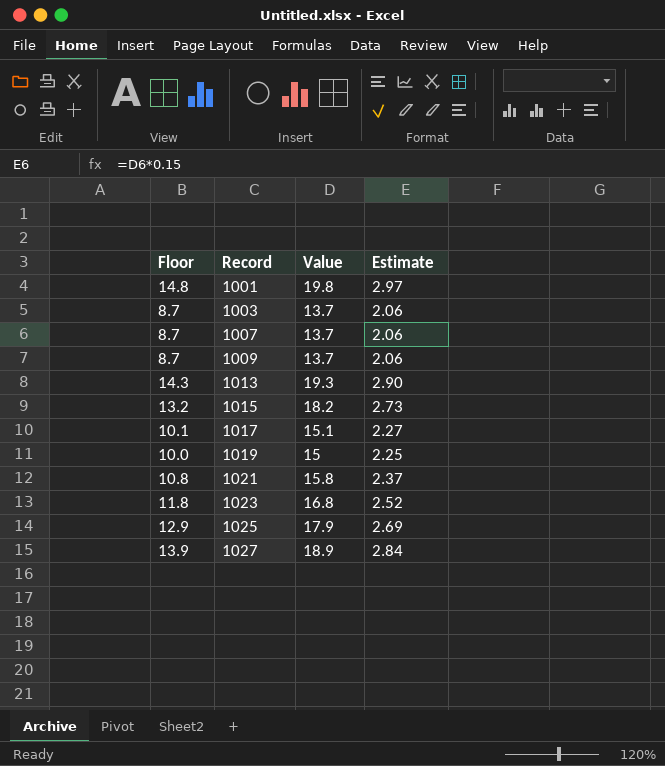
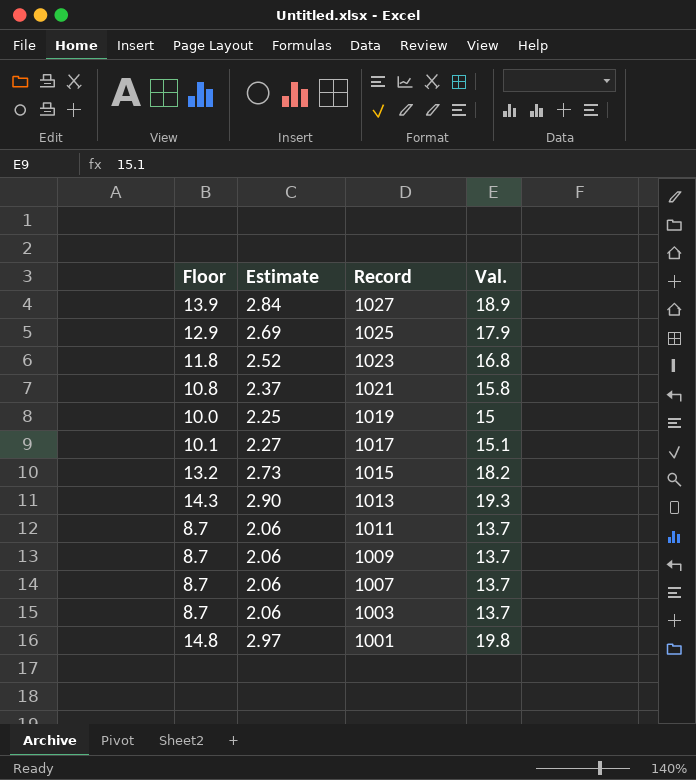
row order: Record ascending -> Record descending
column Estimate | position: 4 -> 2
column name: Value -> Val.
row 1011: none -> 8.7 | 2.06 | 13.7

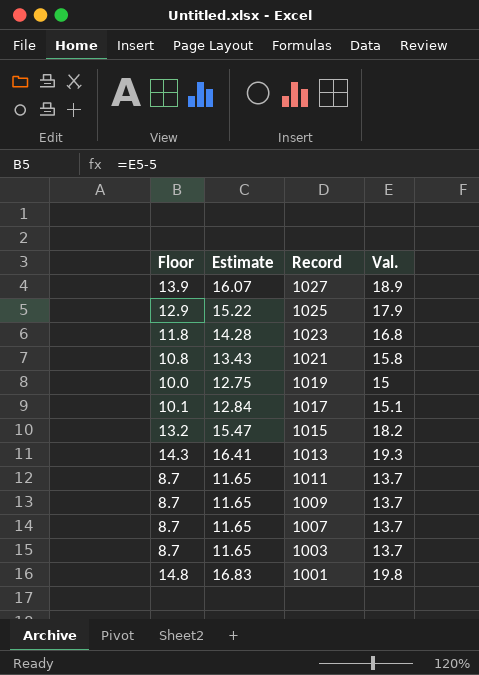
column Estimate | formula: [Val.] * 0.15 -> [Val.] * 0.85

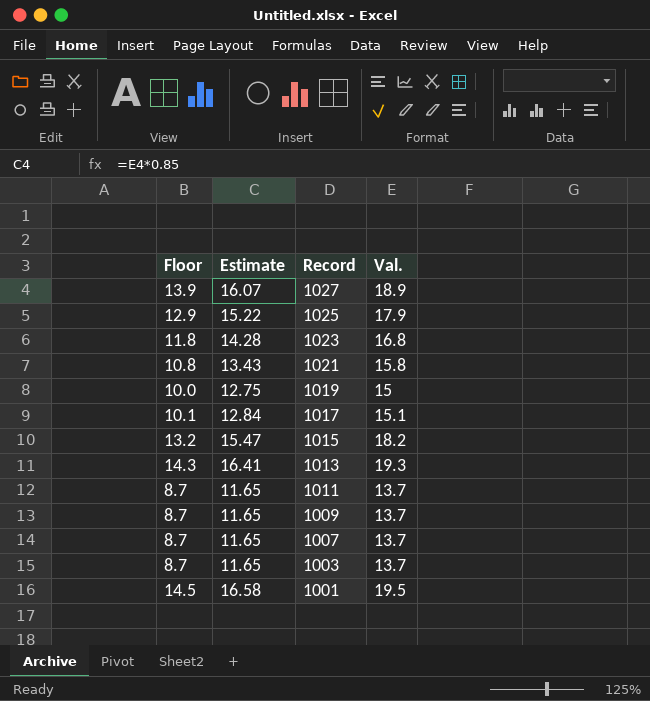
1001 | Floor: 14.8 -> 14.5
1001 | Estimate: 16.83 -> 16.58
1001 | Val.: 19.8 -> 19.5

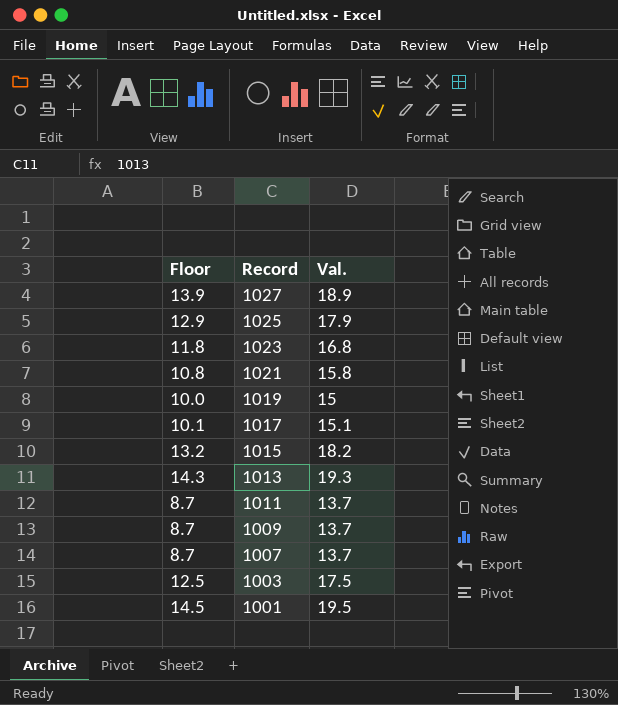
column Estimate | formula: [Val.] * 0.85 -> none
1003 | Floor: 8.7 -> 12.5
1003 | Val.: 13.7 -> 17.5

